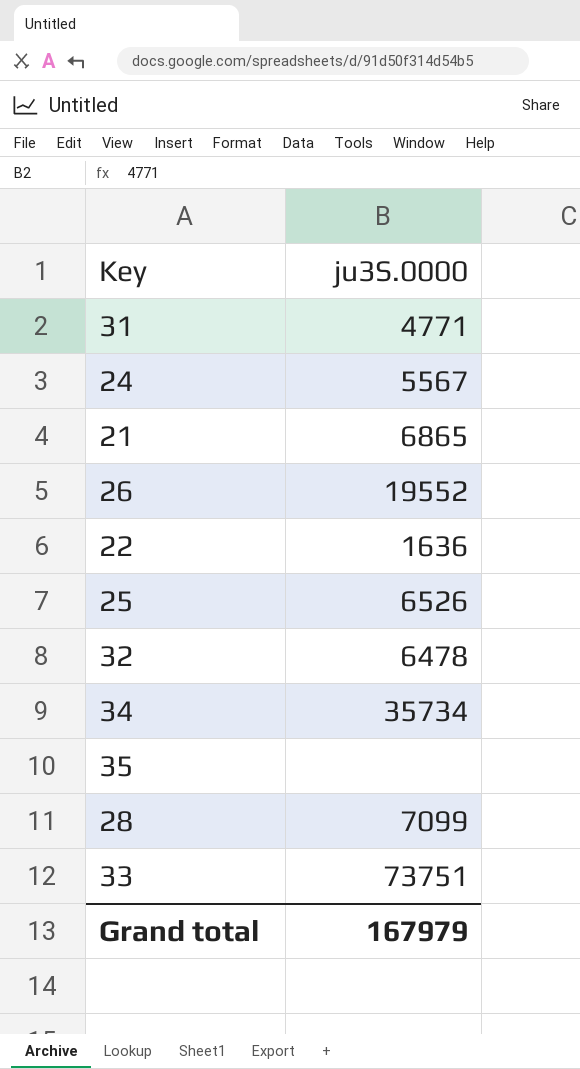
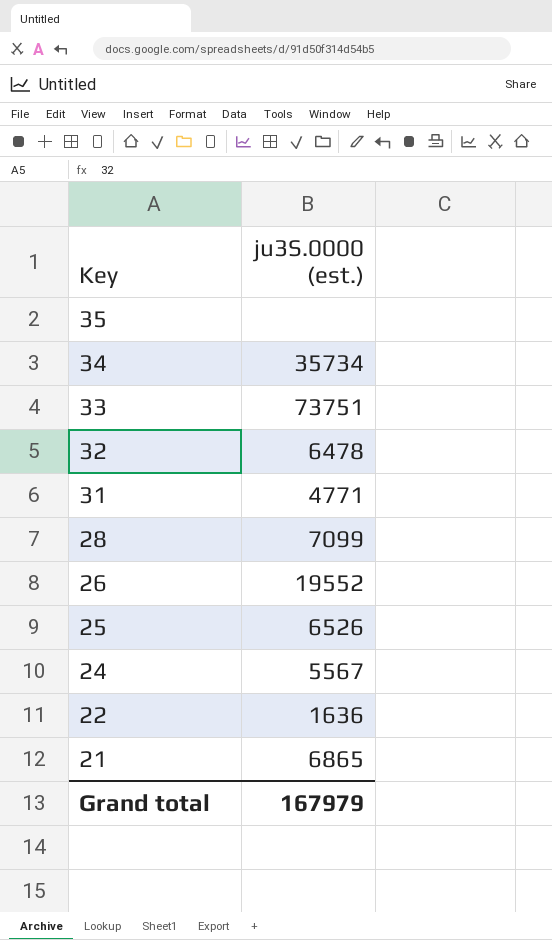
row order: none -> Key descending
column name: ju3S.0000 -> ju3S.0000 (est.)

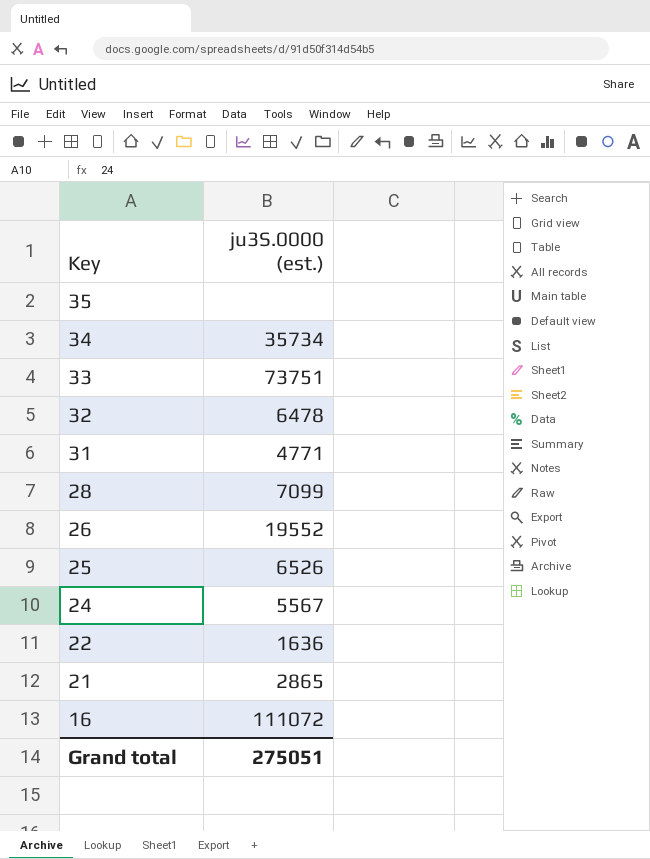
21 | ju3S.0000 (est.): 6865 -> 2865
row 16: none -> 111072
Grand total | ju3S.0000 (est.): 167979 -> 275051

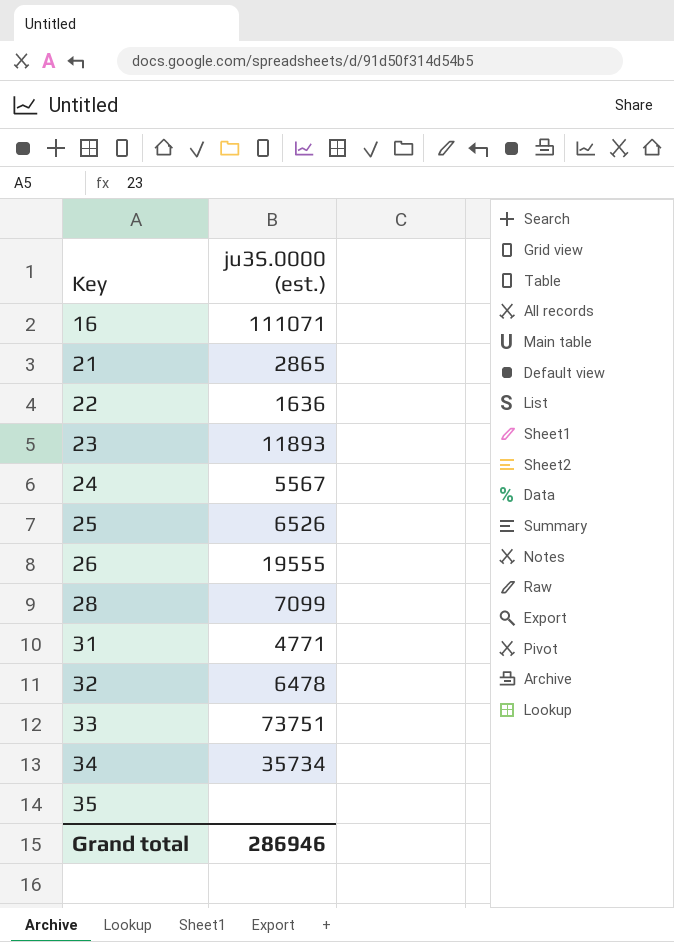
row order: Key descending -> Key ascending
16 | ju3S.0000 (est.): 111072 -> 111071
row 23: none -> 11893
26 | ju3S.0000 (est.): 19552 -> 19555
Grand total | ju3S.0000 (est.): 275051 -> 286946

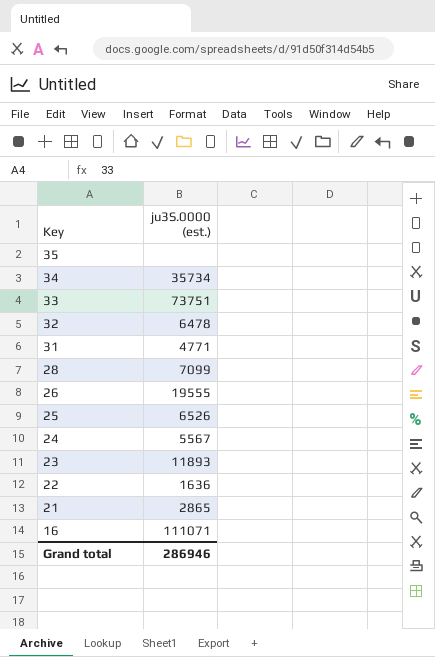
row order: Key ascending -> Key descending

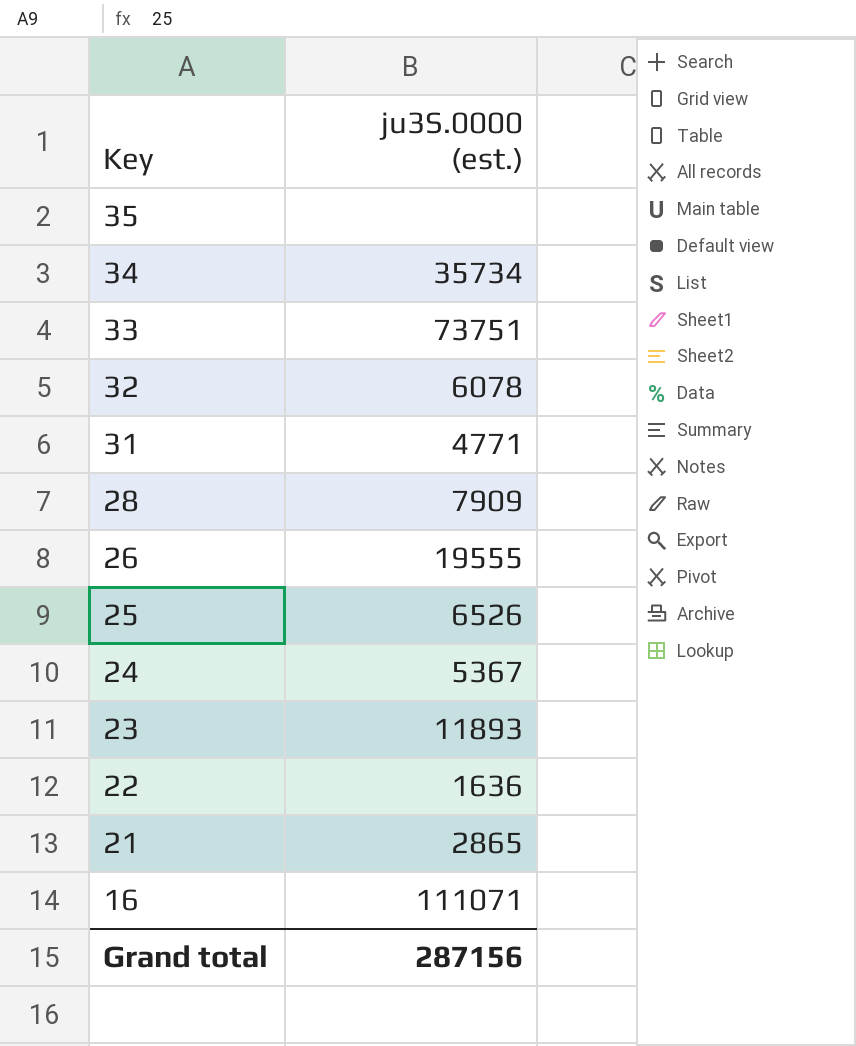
32 | ju3S.0000 (est.): 6478 -> 6078
28 | ju3S.0000 (est.): 7099 -> 7909
24 | ju3S.0000 (est.): 5567 -> 5367
Grand total | ju3S.0000 (est.): 286946 -> 287156

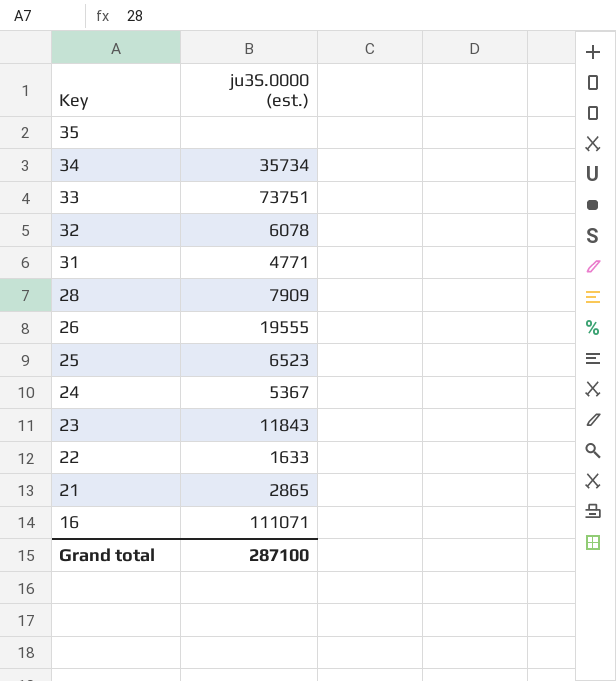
25 | ju3S.0000 (est.): 6526 -> 6523
23 | ju3S.0000 (est.): 11893 -> 11843
22 | ju3S.0000 (est.): 1636 -> 1633
Grand total | ju3S.0000 (est.): 287156 -> 287100

